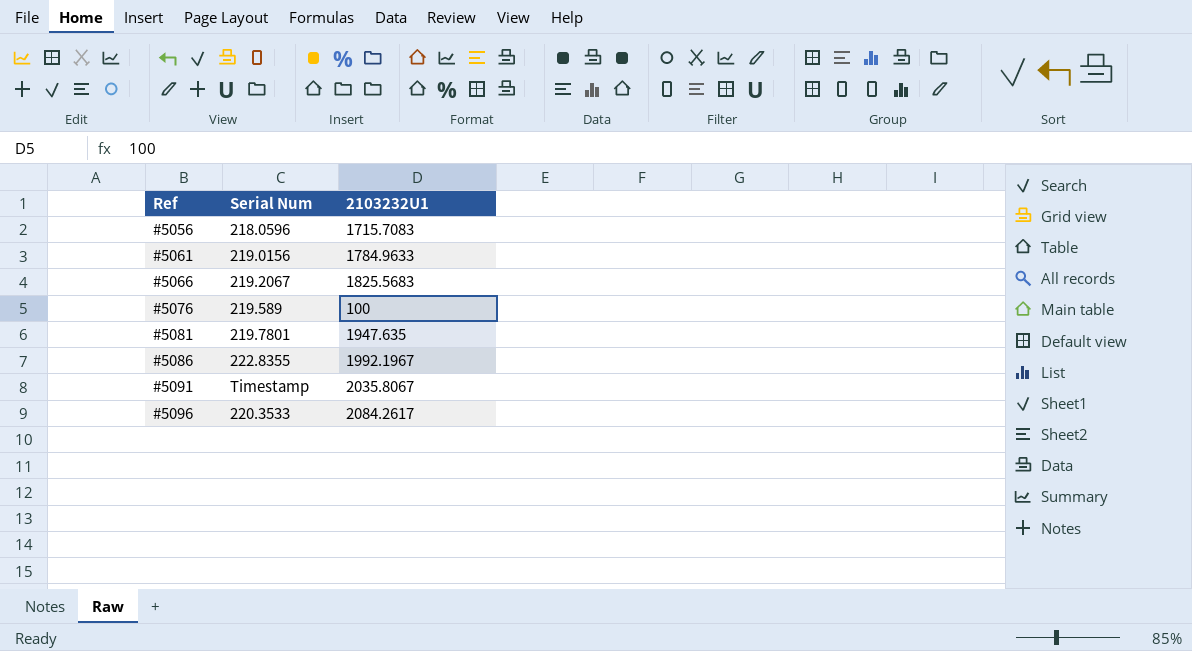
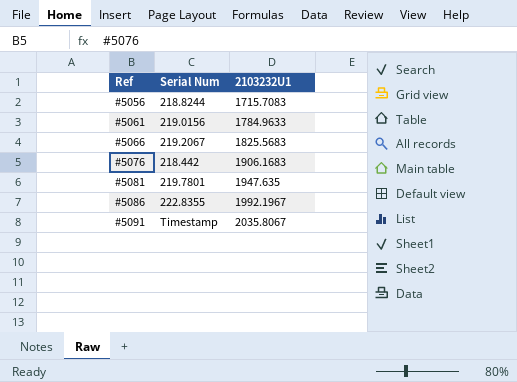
row #5096: 220.3533 | 2084.2617 -> none
#5056 | Serial Num: 218.0596 -> 218.8244
#5076 | Serial Num: 219.589 -> 218.442
#5076 | 2103232U1: 100 -> 1906.1683

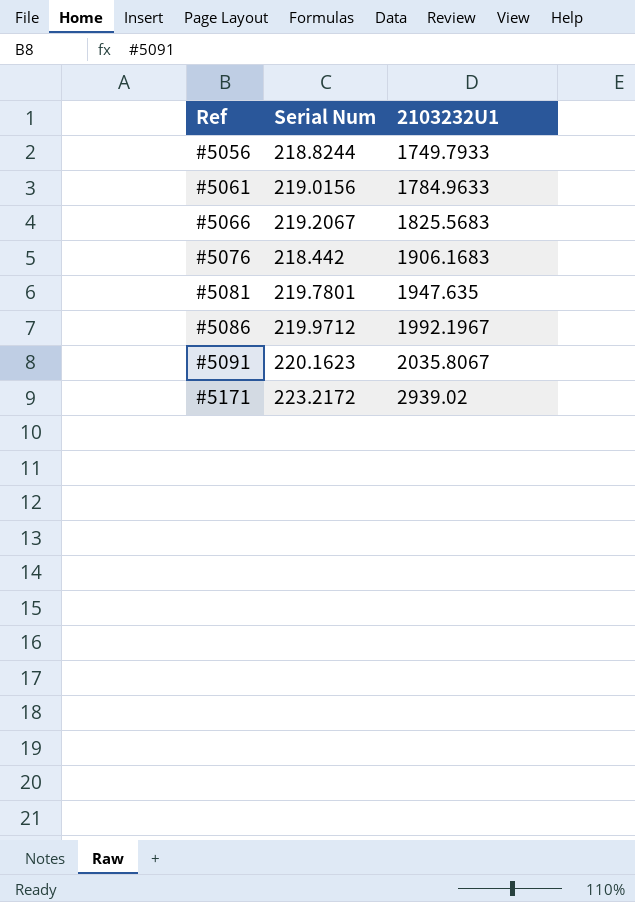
#5056 | 2103232U1: 1715.7083 -> 1749.7933
#5086 | Serial Num: 222.8355 -> 219.9712
#5091 | Serial Num: Timestamp -> 220.1623
row #5171: none -> 223.2172 | 2939.02

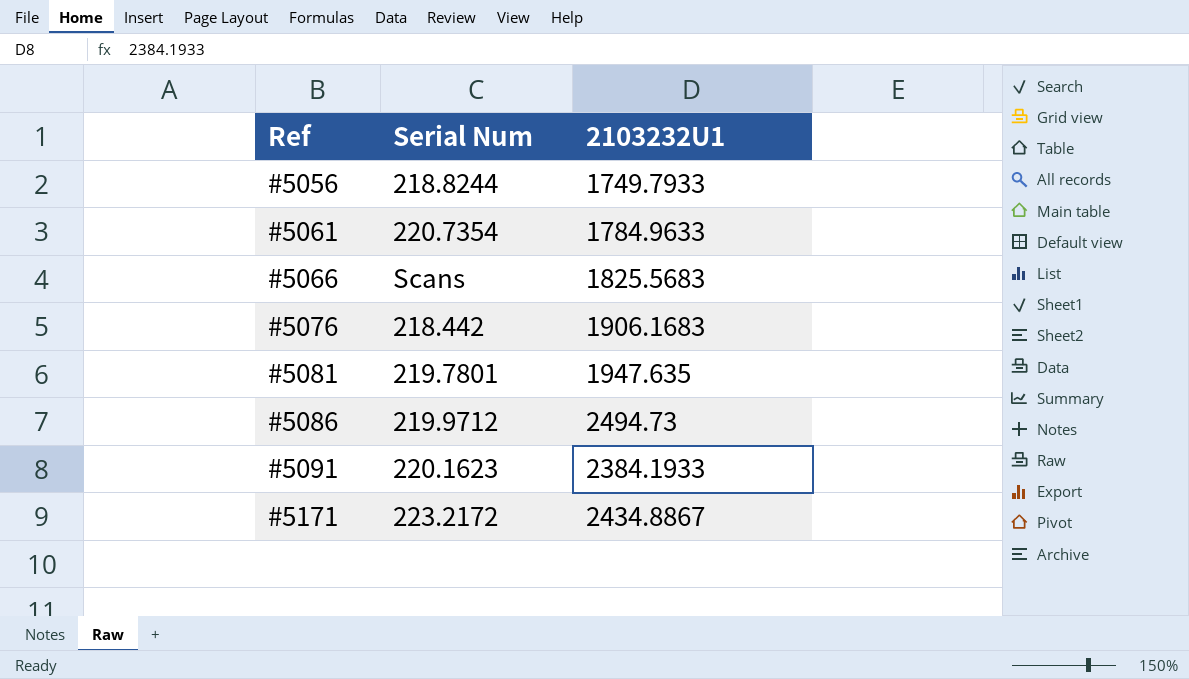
#5061 | Serial Num: 219.0156 -> 220.7354
#5066 | Serial Num: 219.2067 -> Scans
#5086 | 2103232U1: 1992.1967 -> 2494.73
#5091 | 2103232U1: 2035.8067 -> 2384.1933
#5171 | 2103232U1: 2939.02 -> 2434.8867

